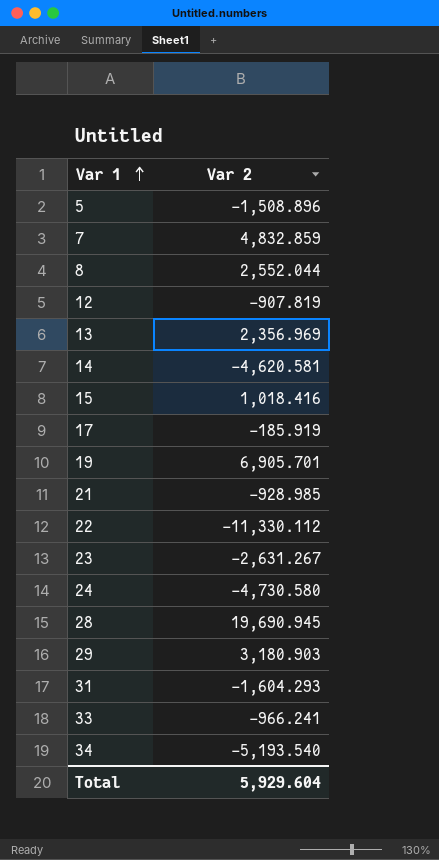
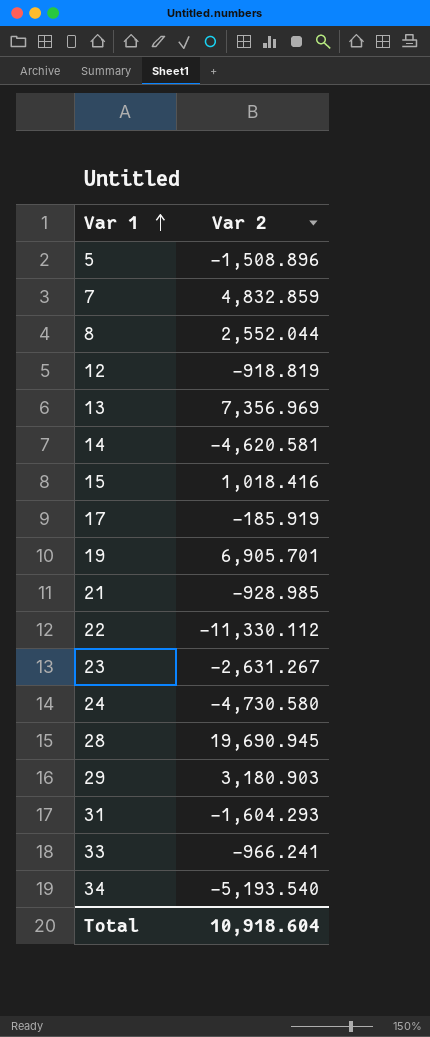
12 | Var 2: -907.819 -> -918.819
13 | Var 2: 2,356.969 -> 7,356.969
Total | Var 2: 5,929.604 -> 10,918.604

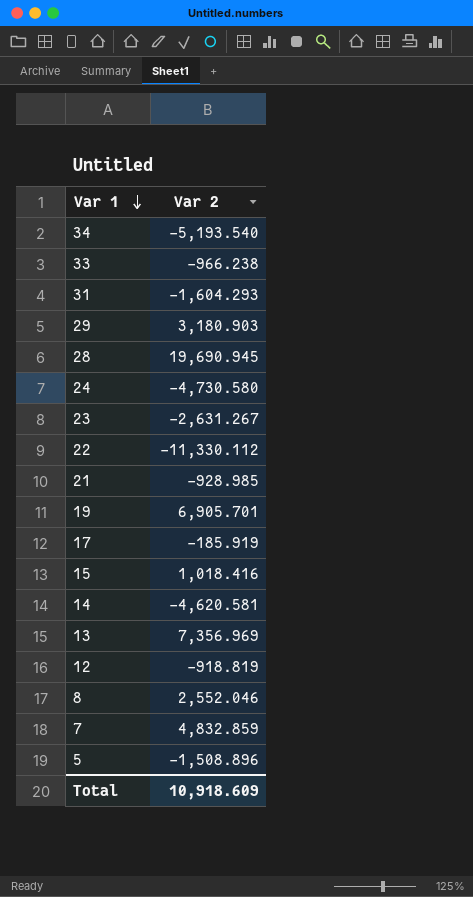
row order: Var 1 ascending -> Var 1 descending
33 | Var 2: -966.241 -> -966.238
8 | Var 2: 2,552.044 -> 2,552.046
Total | Var 2: 10,918.604 -> 10,918.609

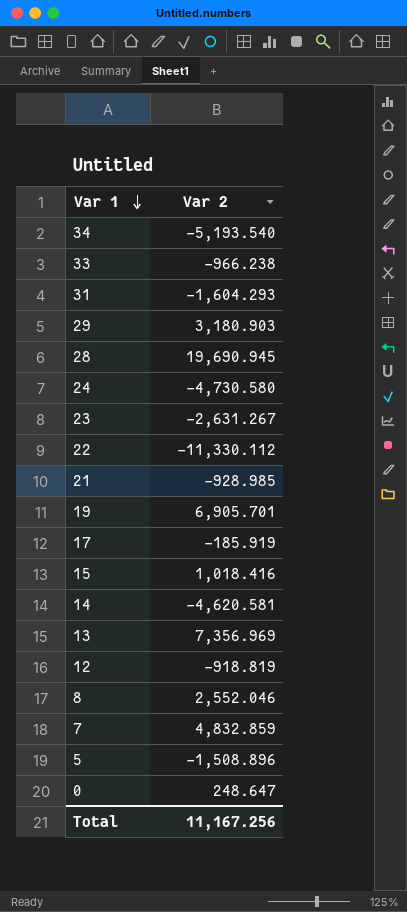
row 0: none -> 248.647
Total | Var 2: 10,918.609 -> 11,167.256

